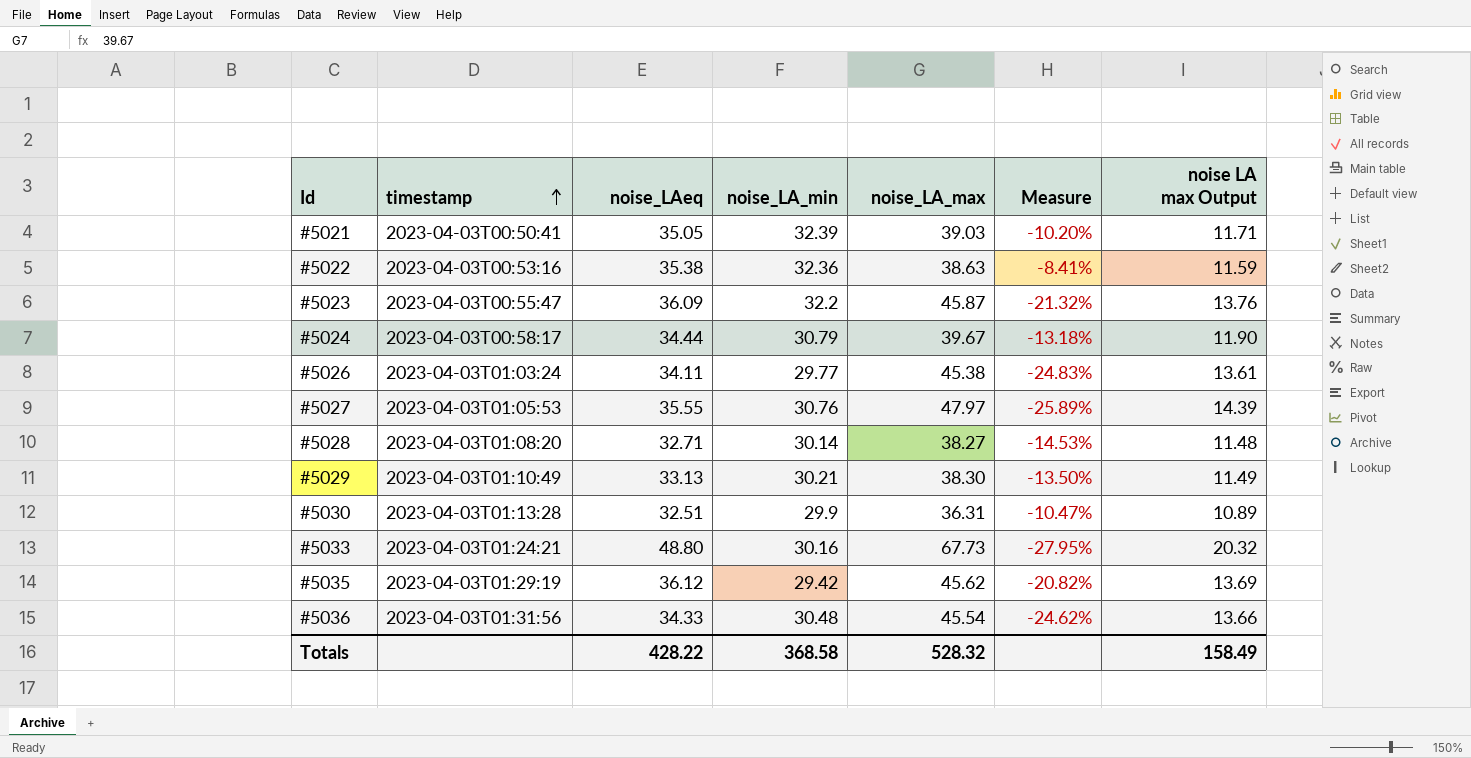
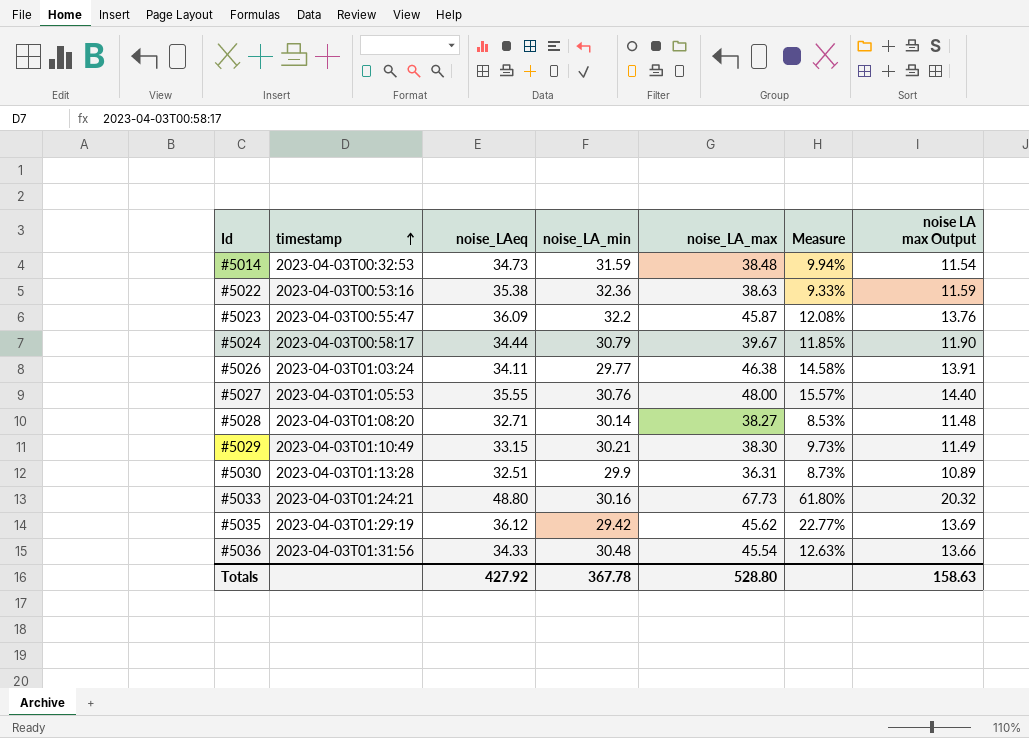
column Measure | formula: ([noise_LAeq] - [noise_LA_max]) / [noise_LA_max] -> ([noise_LAeq] - [noise_LA_min]) / [noise_LA_min]
row #5021: 2023-04-03T00:50:41 | 35.05 | 32.39 | 39.03 | -10.20% | 11.71 -> none
row #5014: none -> 2023-04-03T00:32:53 | 34.73 | 31.59 | 38.48 | 9.94% | 11.54
#5026 | noise_LA_max: 45.38 -> 46.38
#5026 | noise LA max Output: 13.61 -> 13.91
#5027 | noise_LA_max: 47.97 -> 48.00
#5027 | noise LA max Output: 14.39 -> 14.40
#5029 | noise_LAeq: 33.13 -> 33.15
Totals | noise_LAeq: 428.22 -> 427.92
Totals | noise_LA_min: 368.58 -> 367.78
Totals | noise_LA_max: 528.32 -> 528.80
Totals | noise LA max Output: 158.49 -> 158.63

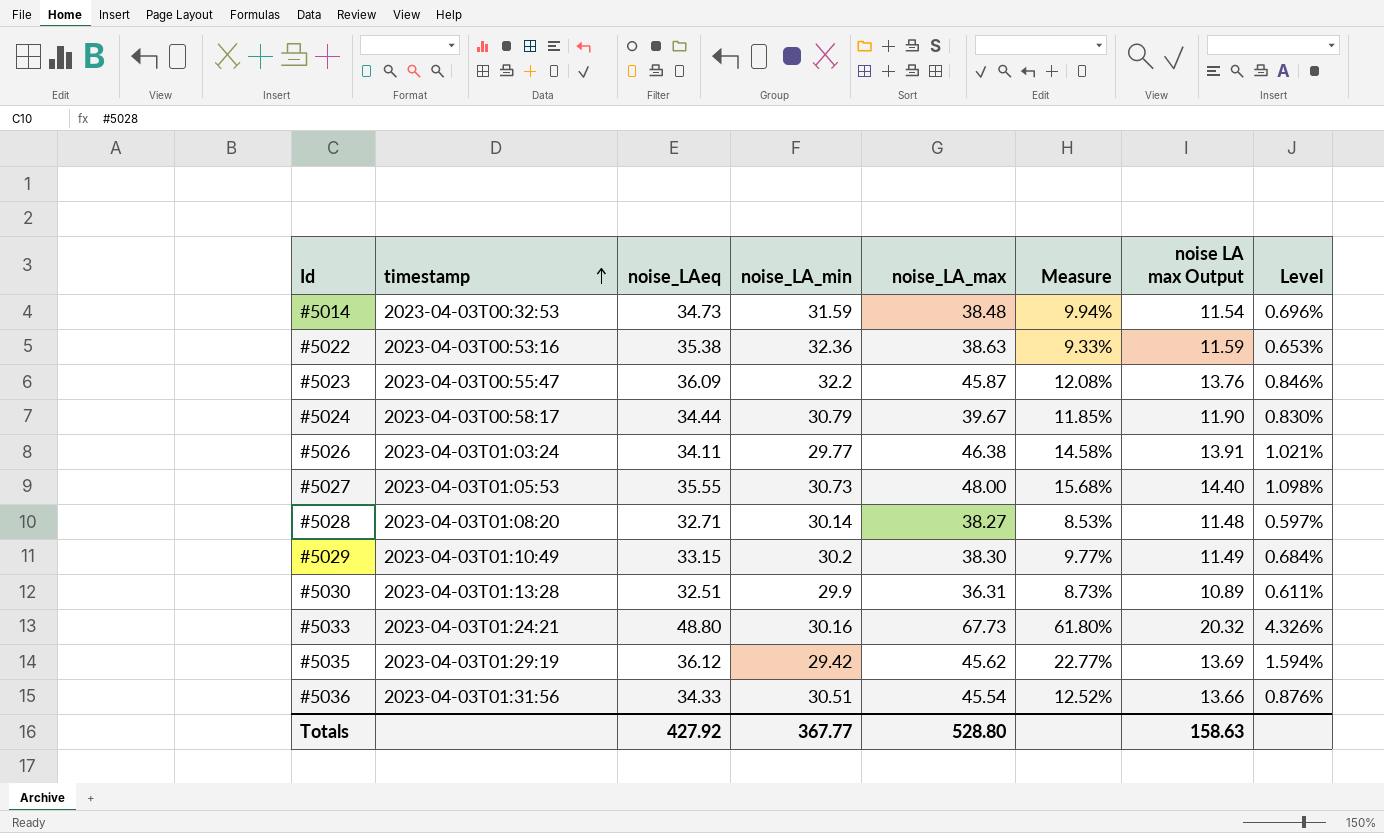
column Level | formula: none -> [Measure] * 0.07
#5027 | noise_LA_min: 30.76 -> 30.73
#5027 | Measure: 15.57% -> 15.68%
#5029 | noise_LA_min: 30.21 -> 30.2
#5029 | Measure: 9.73% -> 9.77%
#5036 | noise_LA_min: 30.48 -> 30.51
#5036 | Measure: 12.63% -> 12.52%
Totals | noise_LA_min: 367.78 -> 367.77

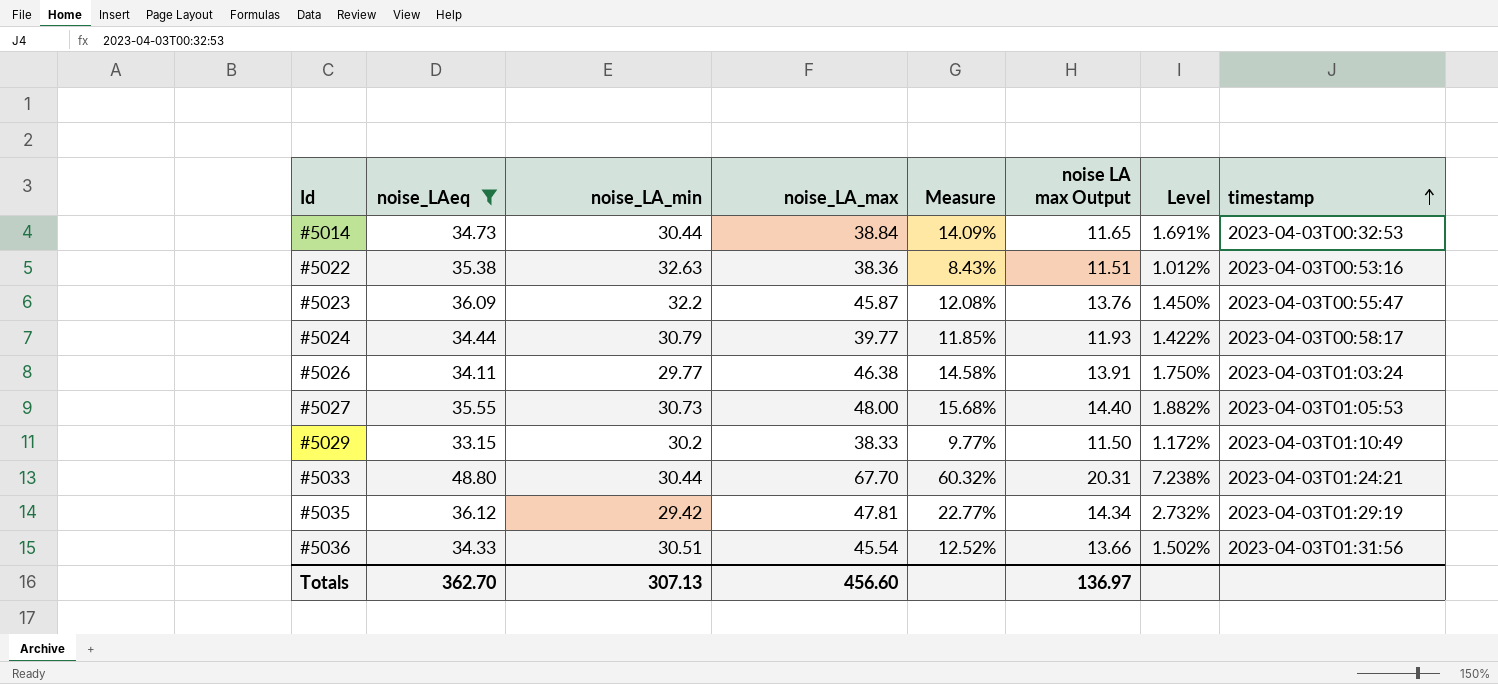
filter: none -> noise_LAeq >= 33.15
column Level | formula: [Measure] * 0.07 -> [Measure] * 0.12
column timestamp | position: 2 -> 8
#5014 | noise_LA_min: 31.59 -> 30.44
#5014 | noise_LA_max: 38.48 -> 38.84
#5014 | Measure: 9.94% -> 14.09%
#5014 | noise LA max Output: 11.54 -> 11.65
#5022 | noise_LA_min: 32.36 -> 32.63
#5022 | noise_LA_max: 38.63 -> 38.36
#5022 | Measure: 9.33% -> 8.43%
#5022 | noise LA max Output: 11.59 -> 11.51
#5024 | noise_LA_max: 39.67 -> 39.77
#5024 | noise LA max Output: 11.90 -> 11.93
#5029 | noise_LA_max: 38.30 -> 38.33
#5029 | noise LA max Output: 11.49 -> 11.50
#5033 | noise_LA_min: 30.16 -> 30.44
#5033 | noise_LA_max: 67.73 -> 67.70
#5033 | Measure: 61.80% -> 60.32%
#5033 | noise LA max Output: 20.32 -> 20.31
#5035 | noise_LA_max: 45.62 -> 47.81
#5035 | noise LA max Output: 13.69 -> 14.34
Totals | noise_LAeq: 427.92 -> 362.70
Totals | noise_LA_min: 367.77 -> 307.13
Totals | noise_LA_max: 528.80 -> 456.60
Totals | noise LA max Output: 158.63 -> 136.97

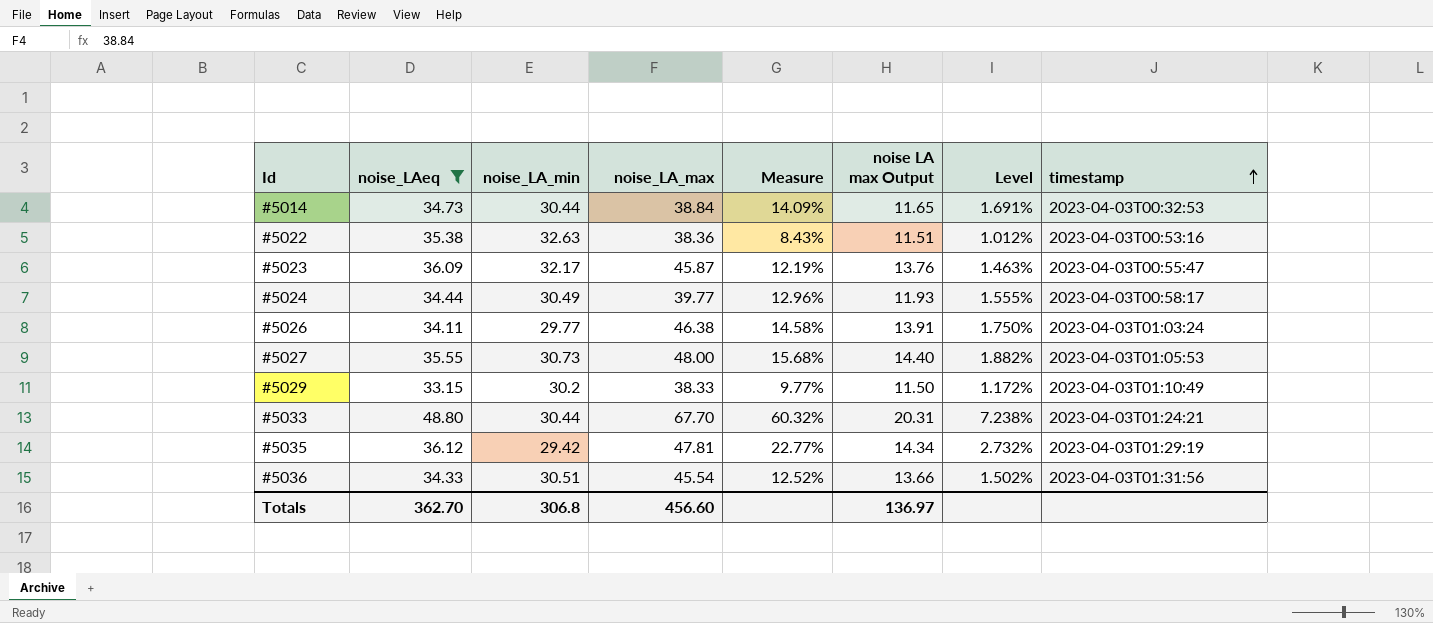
#5023 | noise_LA_min: 32.2 -> 32.17
#5023 | Measure: 12.08% -> 12.19%
#5023 | Level: 1.450% -> 1.463%
#5024 | noise_LA_min: 30.79 -> 30.49
#5024 | Measure: 11.85% -> 12.96%
#5024 | Level: 1.422% -> 1.555%
Totals | noise_LA_min: 307.13 -> 306.8

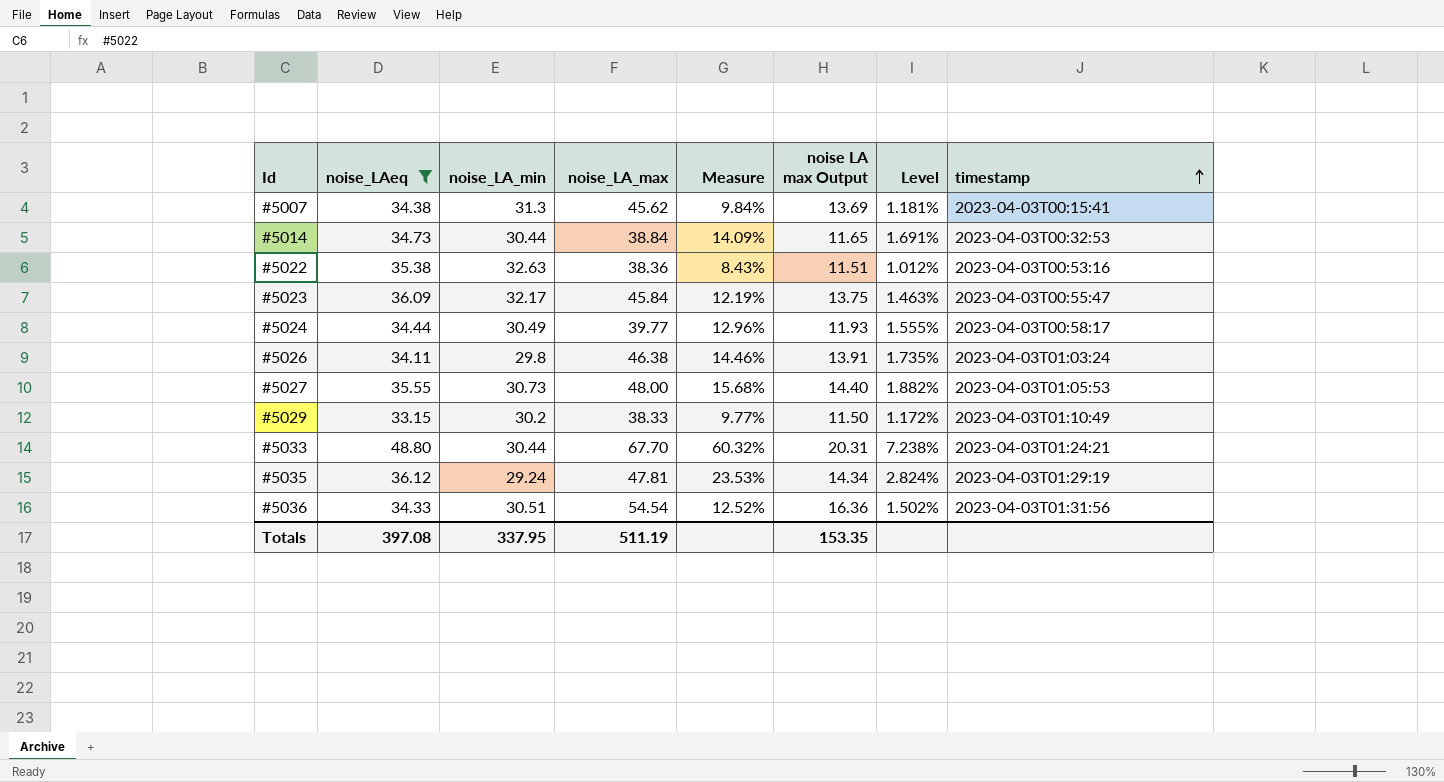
row #5007: none -> 34.38 | 31.3 | 45.62 | 9.84% | 13.69 | 1.181% | 2023-04-03T00:15:41
#5023 | noise_LA_max: 45.87 -> 45.84
#5023 | noise LA max Output: 13.76 -> 13.75
#5026 | noise_LA_min: 29.77 -> 29.8
#5026 | Measure: 14.58% -> 14.46%
#5026 | Level: 1.750% -> 1.735%
#5035 | noise_LA_min: 29.42 -> 29.24
#5035 | Measure: 22.77% -> 23.53%
#5035 | Level: 2.732% -> 2.824%
#5036 | noise_LA_max: 45.54 -> 54.54
#5036 | noise LA max Output: 13.66 -> 16.36
Totals | noise_LAeq: 362.70 -> 397.08
Totals | noise_LA_min: 306.8 -> 337.95
Totals | noise_LA_max: 456.60 -> 511.19
Totals | noise LA max Output: 136.97 -> 153.35

